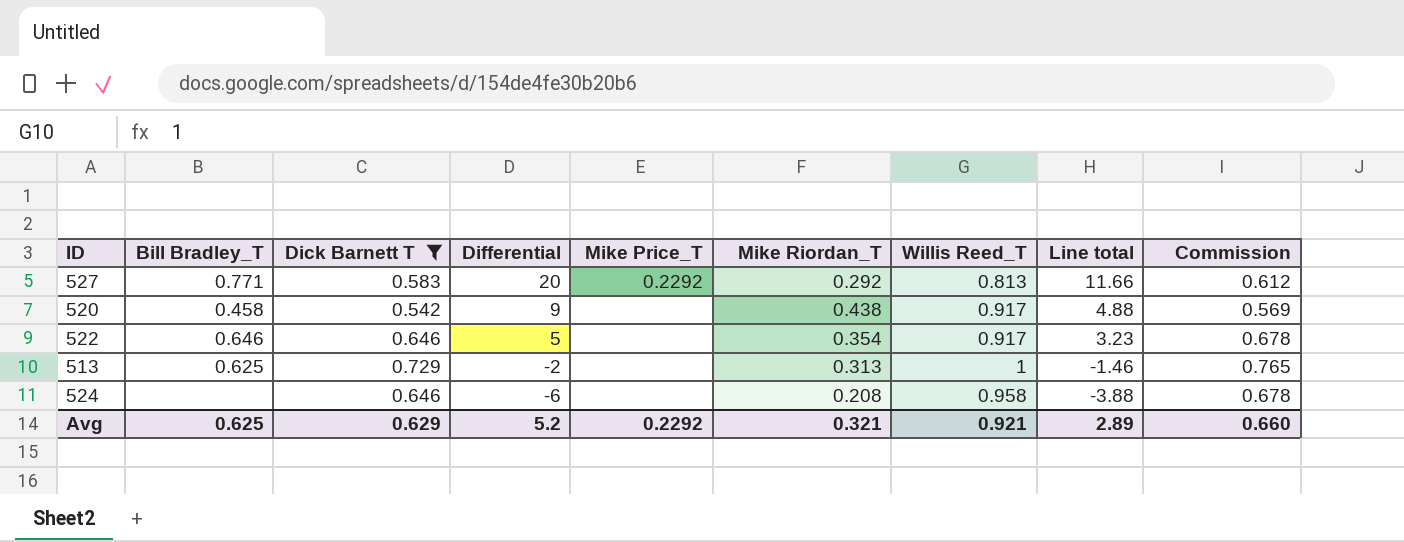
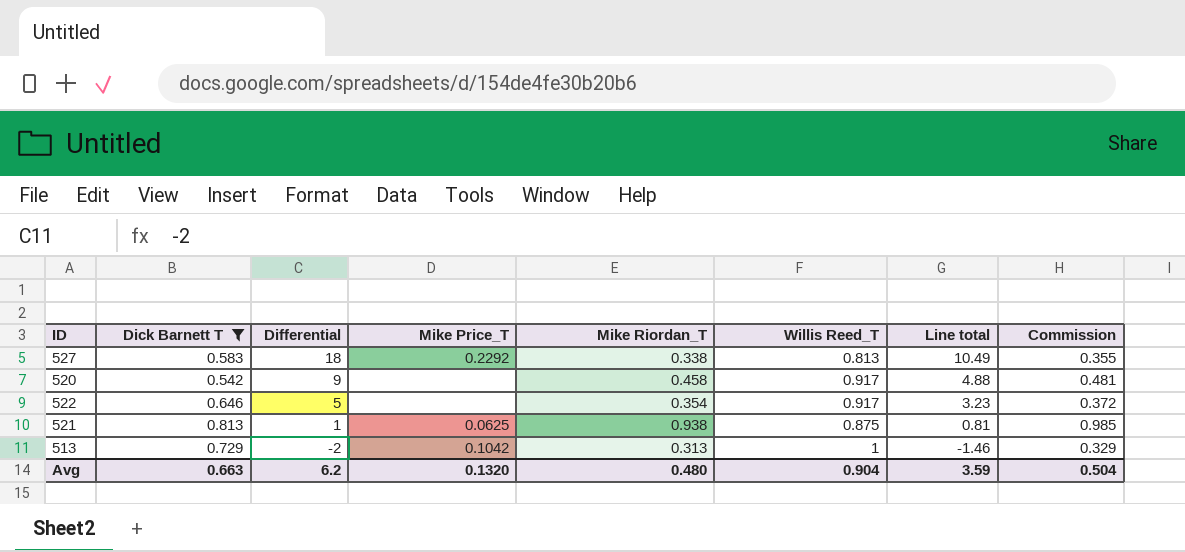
column Bill Bradley_T | position: 2 -> none
column Commission | formula: [Dick Barnett T] * 1.05 -> [Mike Riordan_T] * 1.05
row 524: none | 0.646 | -6 | none | 0.208 | 0.958 | -3.88 | 0.678 -> none
527 | Differential: 20 -> 18
527 | Mike Riordan_T: 0.292 -> 0.338
527 | Line total: 11.66 -> 10.49
520 | Mike Riordan_T: 0.438 -> 0.458
row 521: none -> 0.813 | 1 | 0.0625 | 0.938 | 0.875 | 0.81 | 0.985
513 | Mike Price_T: none -> 0.1042
Avg | Dick Barnett T: 0.629 -> 0.663
Avg | Differential: 5.2 -> 6.2
Avg | Mike Price_T: 0.2292 -> 0.1320
Avg | Mike Riordan_T: 0.321 -> 0.480
Avg | Willis Reed_T: 0.921 -> 0.904
Avg | Line total: 2.89 -> 3.59
Avg | Commission: 0.660 -> 0.504

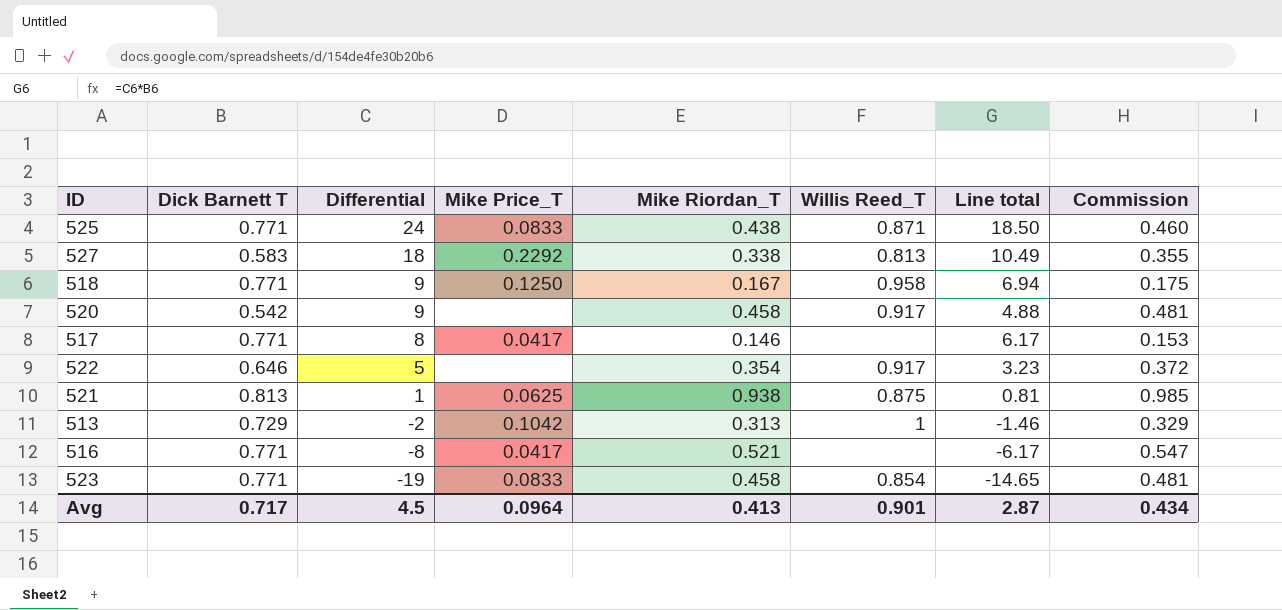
filter: Dick Barnett T != 0.771 -> none
Avg | Dick Barnett T: 0.663 -> 0.717
Avg | Differential: 6.2 -> 4.5
Avg | Mike Price_T: 0.1320 -> 0.0964
Avg | Mike Riordan_T: 0.480 -> 0.413
Avg | Willis Reed_T: 0.904 -> 0.901
Avg | Line total: 3.59 -> 2.87
Avg | Commission: 0.504 -> 0.434

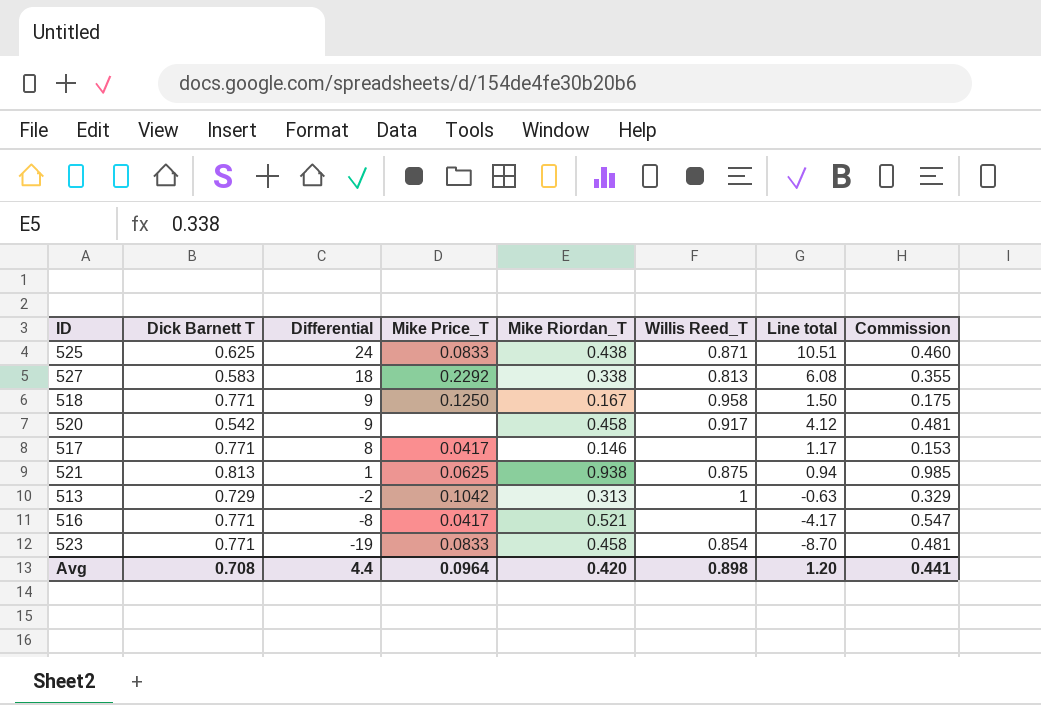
column Line total | formula: [Dick Barnett T] * [Differential] -> [Differential] * [Mike Riordan_T]
row 522: 0.646 | 5 | none | 0.354 | 0.917 | 3.23 | 0.372 -> none
525 | Dick Barnett T: 0.771 -> 0.625
Avg | Dick Barnett T: 0.717 -> 0.708
Avg | Differential: 4.5 -> 4.4
Avg | Mike Riordan_T: 0.413 -> 0.420
Avg | Willis Reed_T: 0.901 -> 0.898
Avg | Line total: 2.87 -> 1.20
Avg | Commission: 0.434 -> 0.441

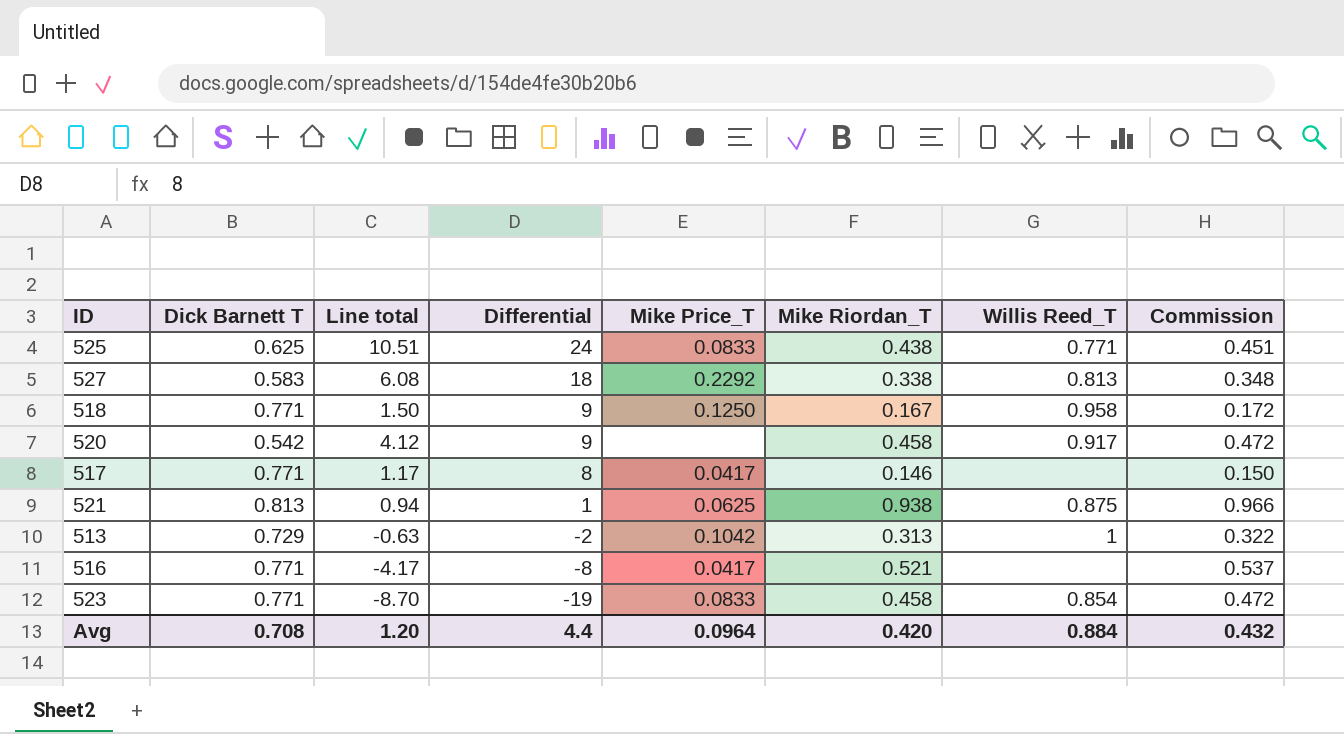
column Line total | position: 7 -> 3
column Commission | formula: [Mike Riordan_T] * 1.05 -> [Mike Riordan_T] * 1.03
525 | Willis Reed_T: 0.871 -> 0.771
Avg | Willis Reed_T: 0.898 -> 0.884
Avg | Commission: 0.441 -> 0.432

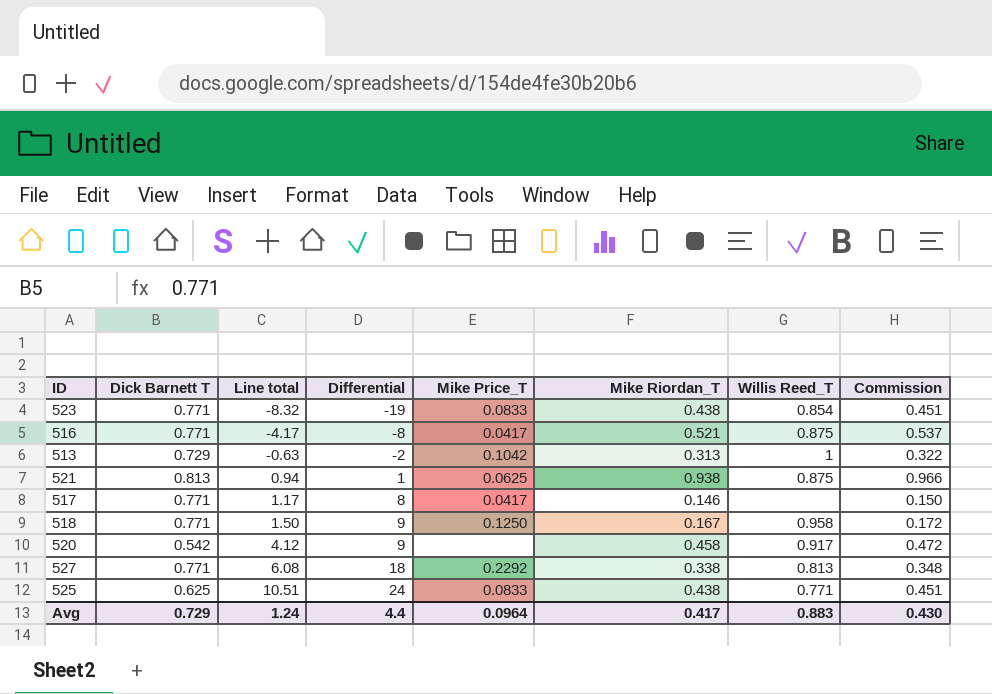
row order: Differential descending -> Line total ascending
523 | Line total: -8.70 -> -8.32
523 | Mike Riordan_T: 0.458 -> 0.438
523 | Commission: 0.472 -> 0.451
516 | Willis Reed_T: none -> 0.875
527 | Dick Barnett T: 0.583 -> 0.771
Avg | Dick Barnett T: 0.708 -> 0.729
Avg | Line total: 1.20 -> 1.24
Avg | Mike Riordan_T: 0.420 -> 0.417
Avg | Willis Reed_T: 0.884 -> 0.883
Avg | Commission: 0.432 -> 0.430

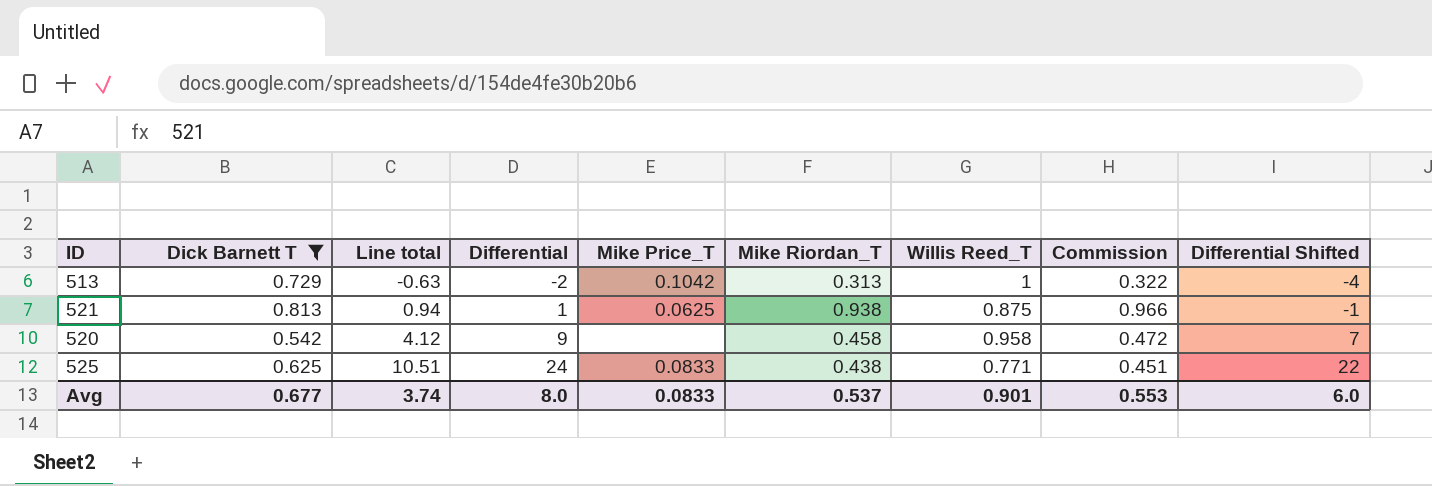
filter: none -> Dick Barnett T != 0.771
column Differential Shifted | formula: none -> [Differential] - 2
520 | Willis Reed_T: 0.917 -> 0.958
Avg | Dick Barnett T: 0.729 -> 0.677
Avg | Line total: 1.24 -> 3.74
Avg | Differential: 4.4 -> 8.0
Avg | Mike Price_T: 0.0964 -> 0.0833
Avg | Mike Riordan_T: 0.417 -> 0.537
Avg | Willis Reed_T: 0.883 -> 0.901
Avg | Commission: 0.430 -> 0.553

